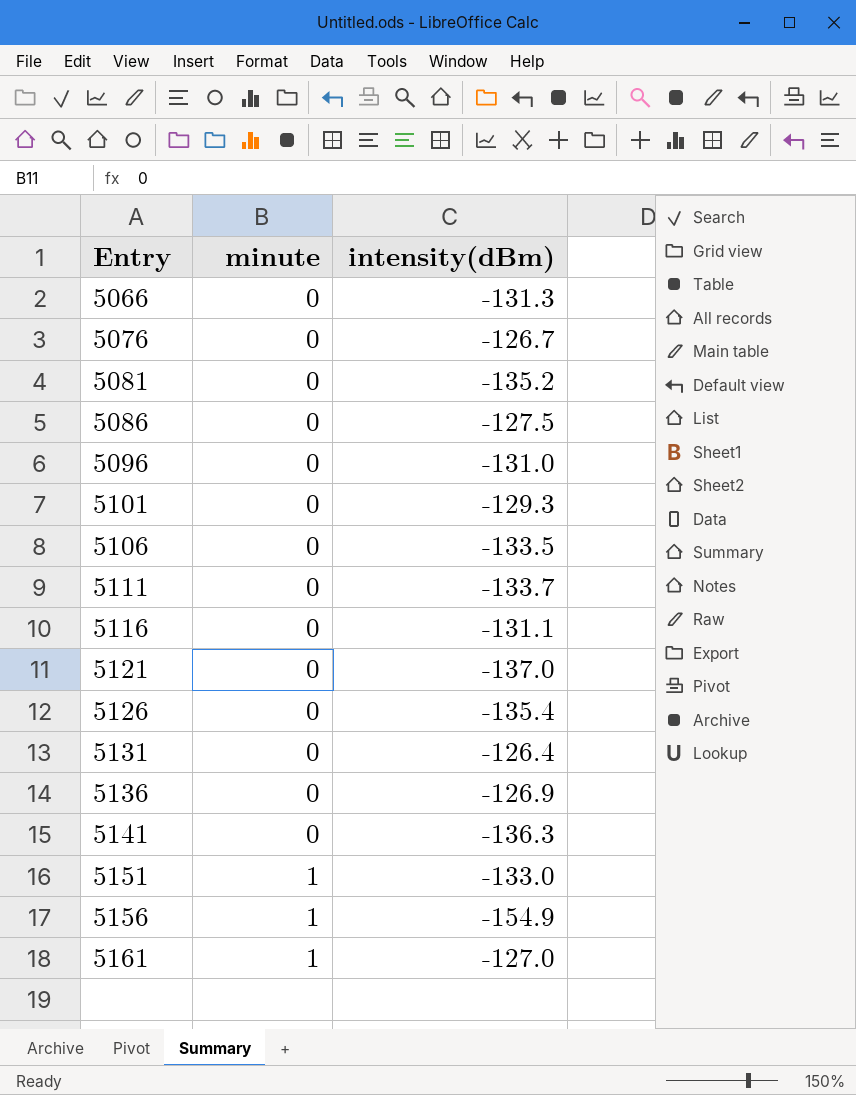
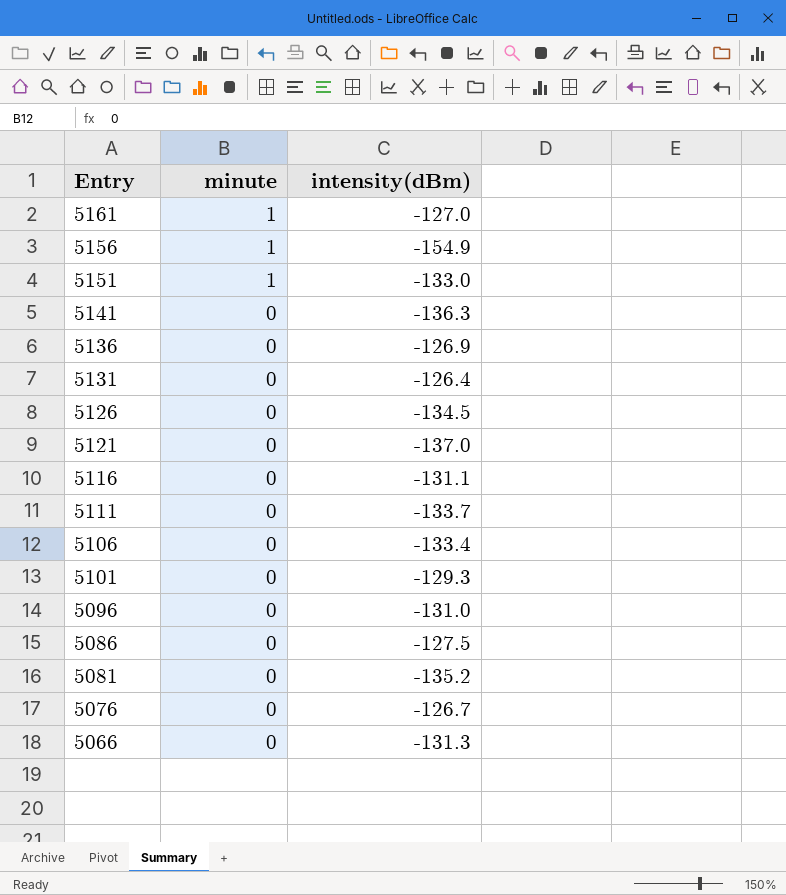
row order: Entry ascending -> Entry descending
5126 | intensity(dBm): -135.4 -> -134.5
5106 | intensity(dBm): -133.5 -> -133.4

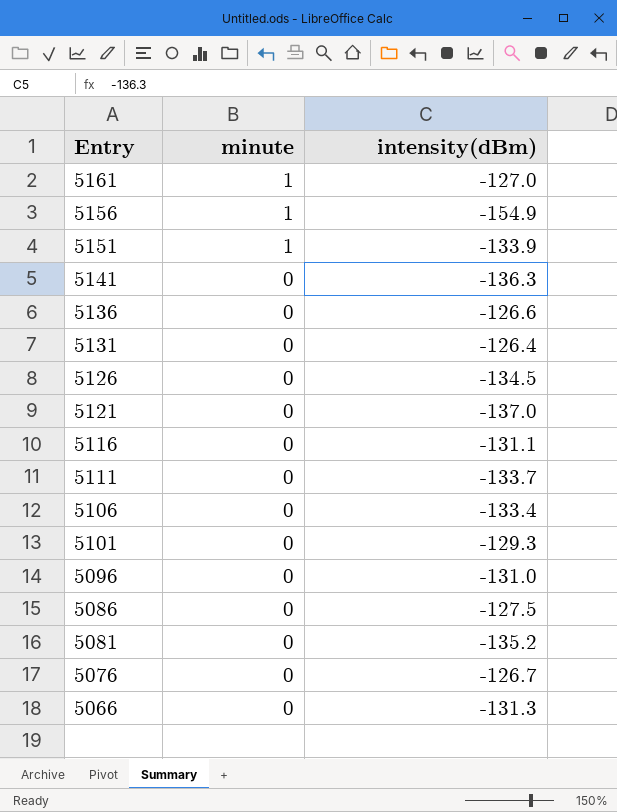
5151 | intensity(dBm): -133.0 -> -133.9
5136 | intensity(dBm): -126.9 -> -126.6

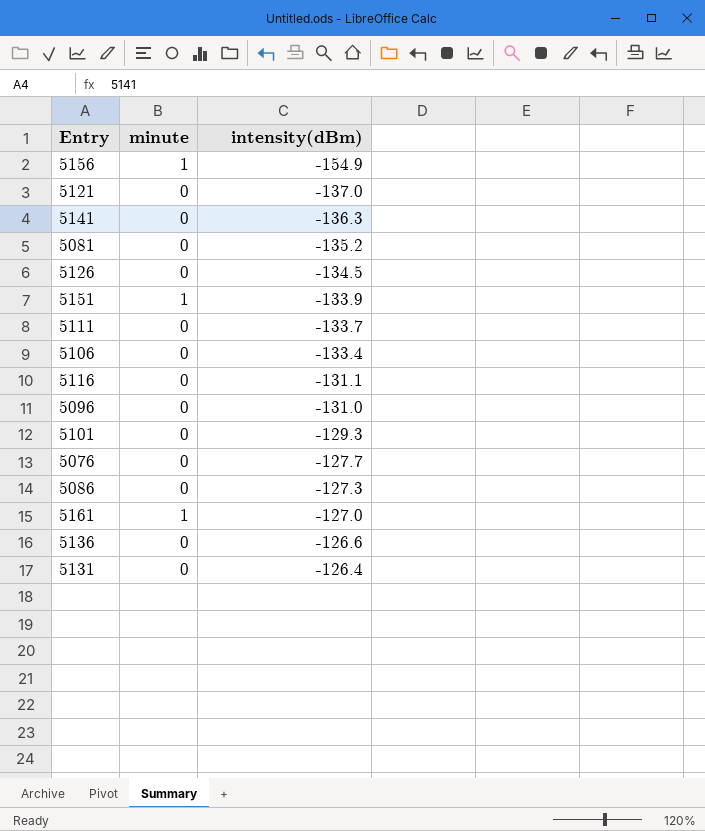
row order: Entry descending -> intensity(dBm) ascending
row 5066: 0 | -131.3 -> none
5076 | intensity(dBm): -126.7 -> -127.7
5086 | intensity(dBm): -127.5 -> -127.3

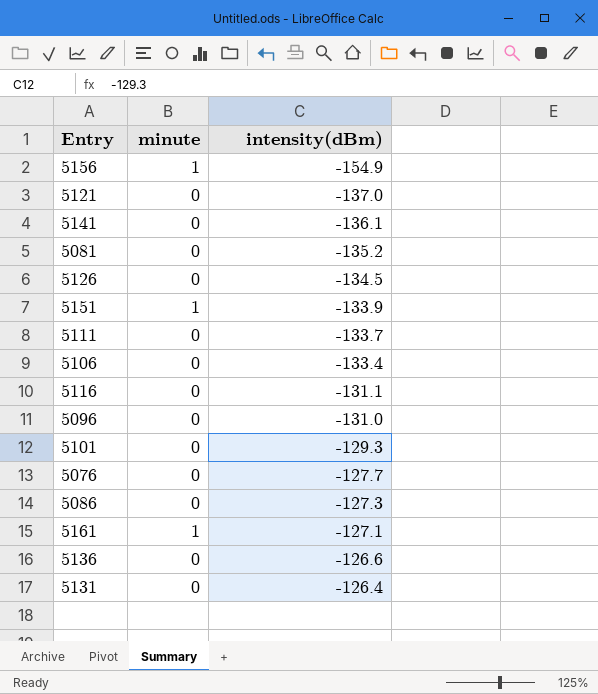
5141 | intensity(dBm): -136.3 -> -136.1
5161 | intensity(dBm): -127.0 -> -127.1

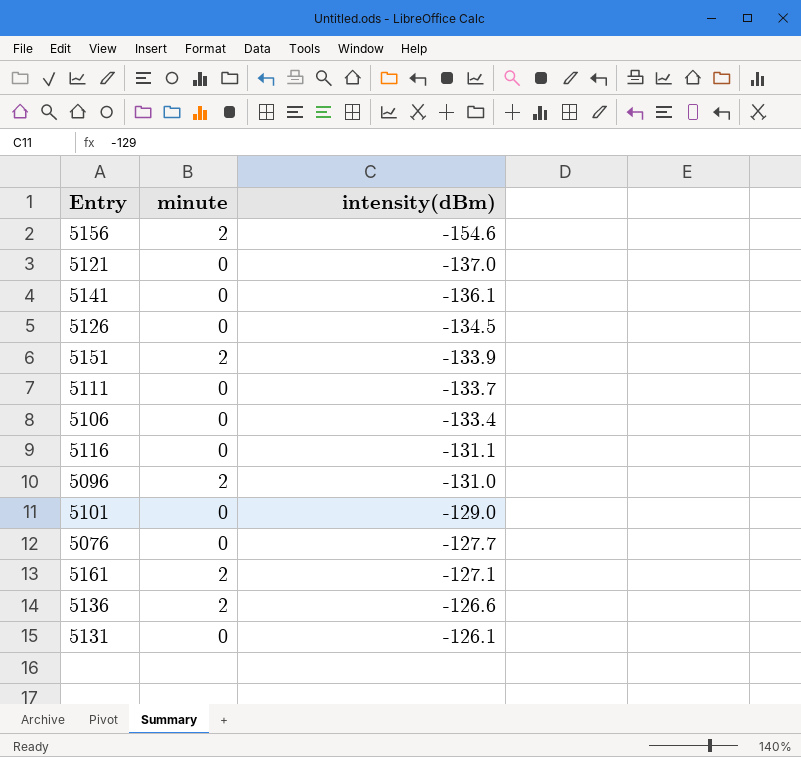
row 5081: 0 | -135.2 -> none
row 5086: 0 | -127.3 -> none
5156 | minute: 1 -> 2
5156 | intensity(dBm): -154.9 -> -154.6
5151 | minute: 1 -> 2
5096 | minute: 0 -> 2
5101 | intensity(dBm): -129.3 -> -129.0
5161 | minute: 1 -> 2
5136 | minute: 0 -> 2
5131 | intensity(dBm): -126.4 -> -126.1

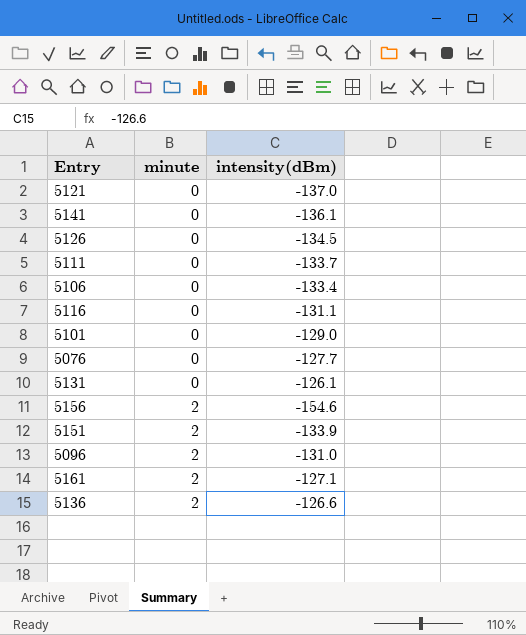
row order: intensity(dBm) ascending -> minute ascending

